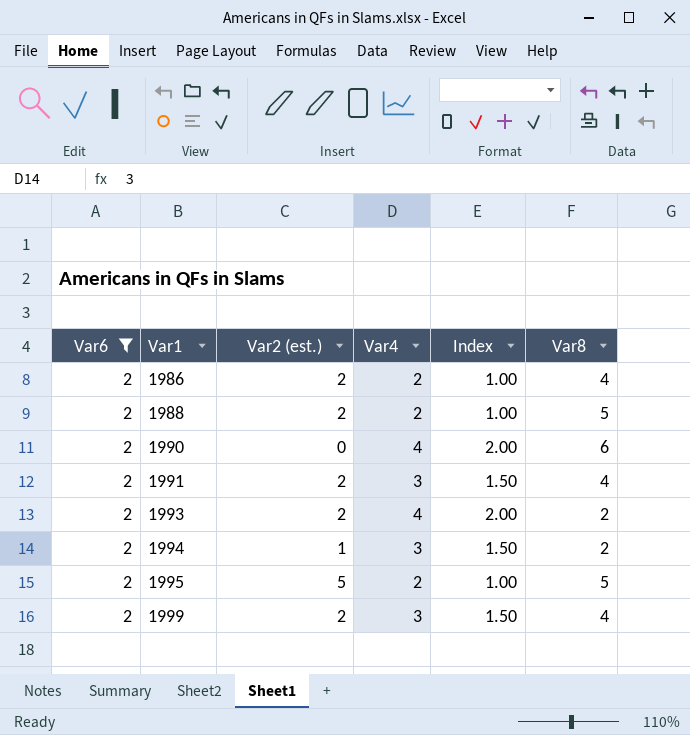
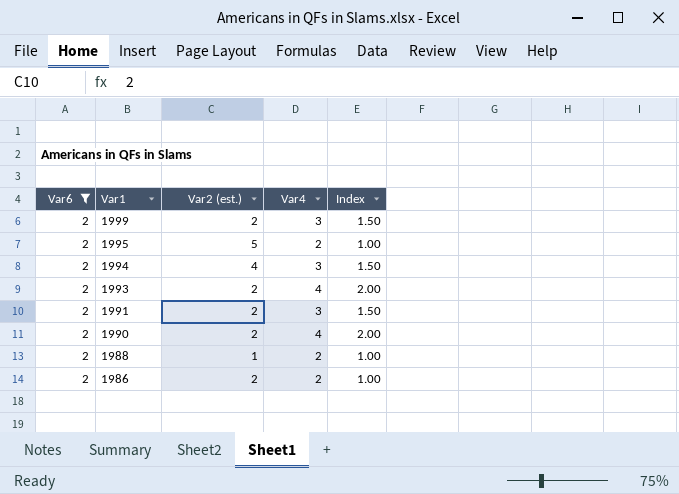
row order: Var1 ascending -> Var1 descending
column Var8 | position: 6 -> none
1994 | Var2 (est.): 1 -> 4
1990 | Var2 (est.): 0 -> 2
1988 | Var2 (est.): 2 -> 1

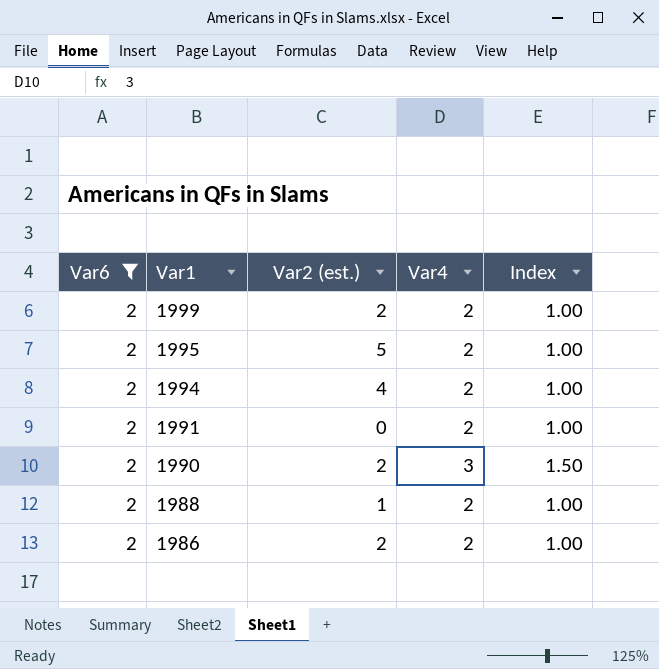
row 1993: 2 | 2 | 4 | 2.00 -> none
1999 | Var4: 3 -> 2
1999 | Index: 1.50 -> 1.00
1994 | Var4: 3 -> 2
1994 | Index: 1.50 -> 1.00
1991 | Var2 (est.): 2 -> 0
1991 | Var4: 3 -> 2
1991 | Index: 1.50 -> 1.00
1990 | Var4: 4 -> 3
1990 | Index: 2.00 -> 1.50

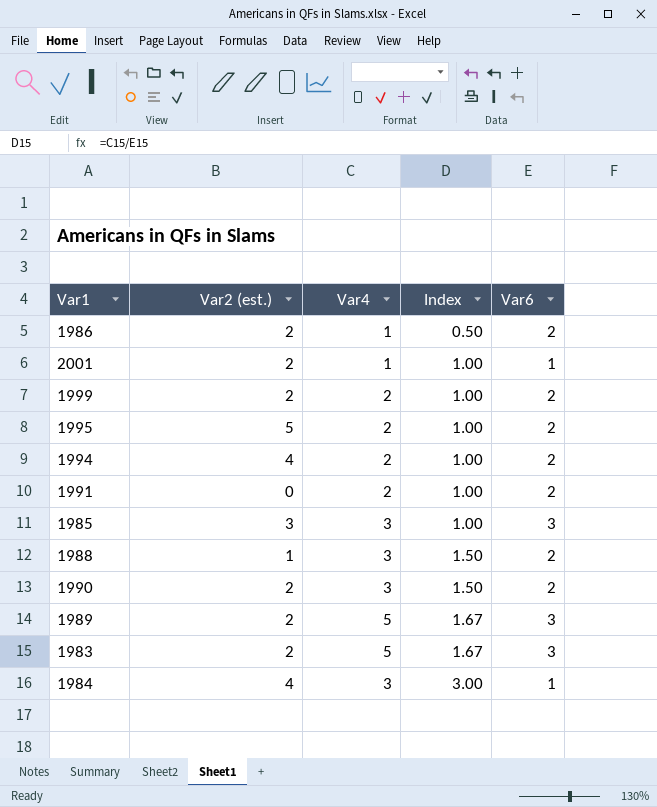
filter: Var6 = 2 -> none
row order: Var1 descending -> Index ascending
column Var6 | position: 1 -> 5
1986 | Var4: 2 -> 1
1986 | Index: 1.00 -> 0.50
1988 | Var4: 2 -> 3
1988 | Index: 1.00 -> 1.50

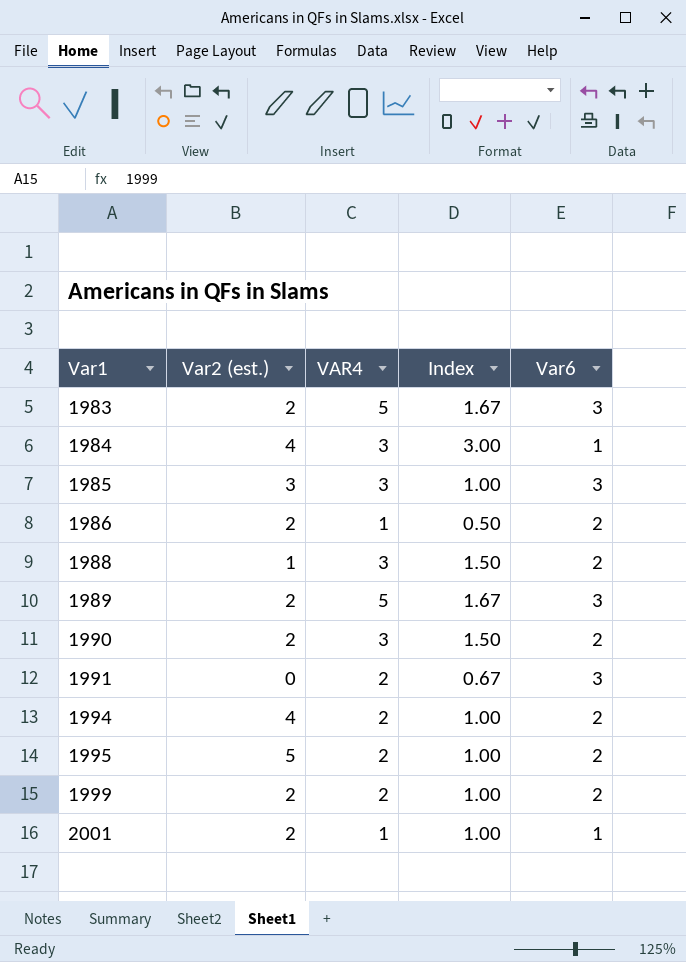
row order: Index ascending -> Var1 ascending
column name: Var4 -> VAR4
1991 | Index: 1.00 -> 0.67
1991 | Var6: 2 -> 3

